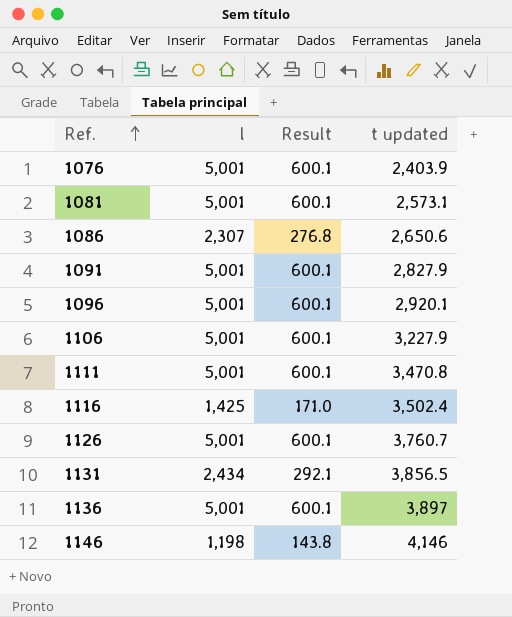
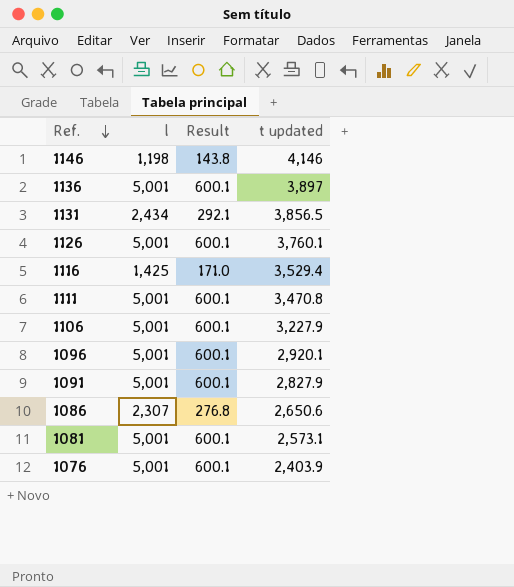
row order: Ref. ascending -> Ref. descending
1126 | t updated: 3,760.7 -> 3,760.1
1116 | t updated: 3,502.4 -> 3,529.4

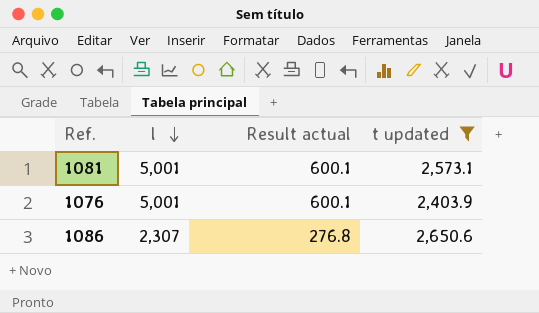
filter: none -> t updated <= 2,650.6
row order: Ref. descending -> l descending
column name: Result -> Result actual

